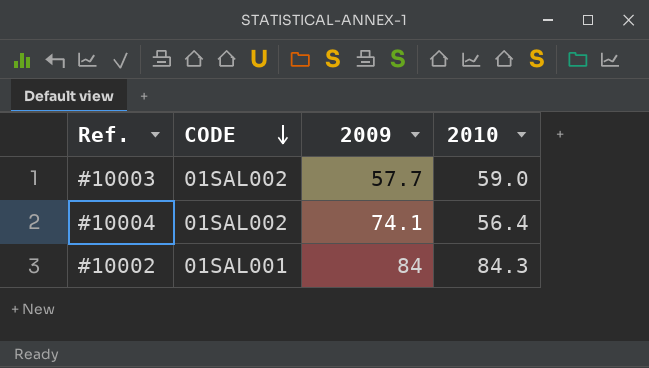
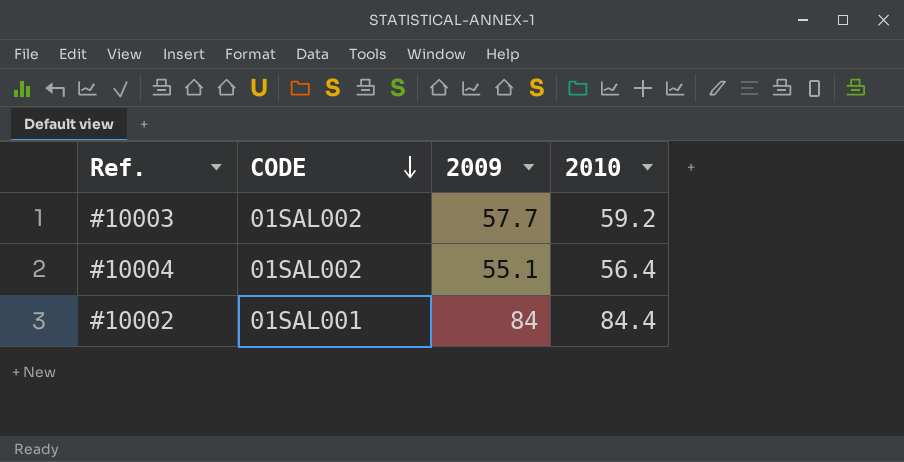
#10003 | 2010: 59.0 -> 59.2
#10004 | 2009: 74.1 -> 55.1
#10002 | 2010: 84.3 -> 84.4

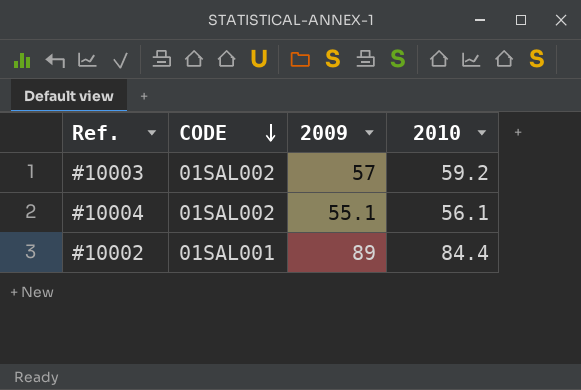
#10003 | 2009: 57.7 -> 57
#10004 | 2010: 56.4 -> 56.1
#10002 | 2009: 84 -> 89

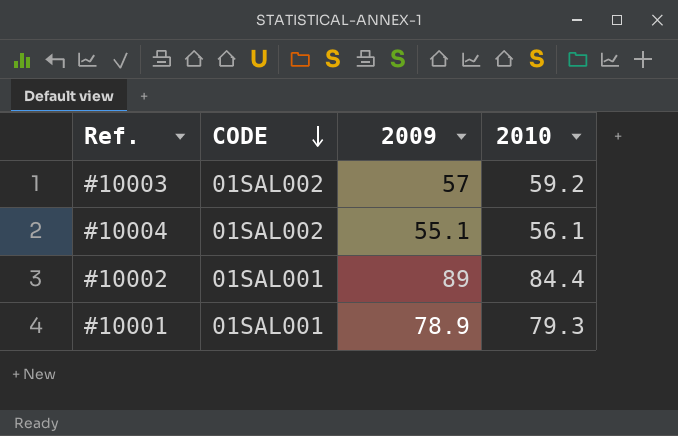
row #10001: none -> 01SAL001 | 78.9 | 79.3

